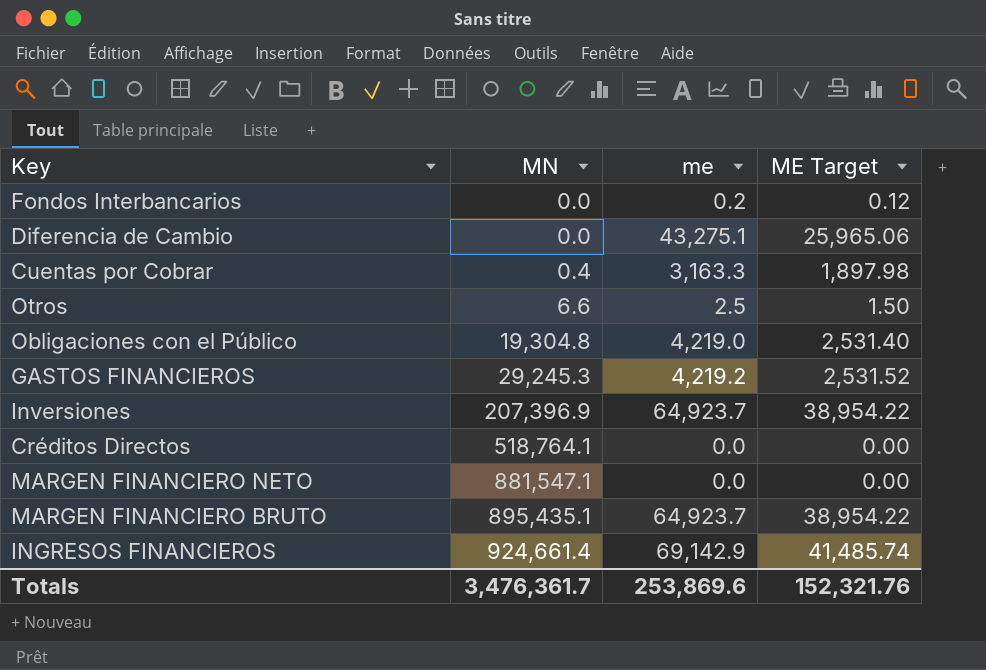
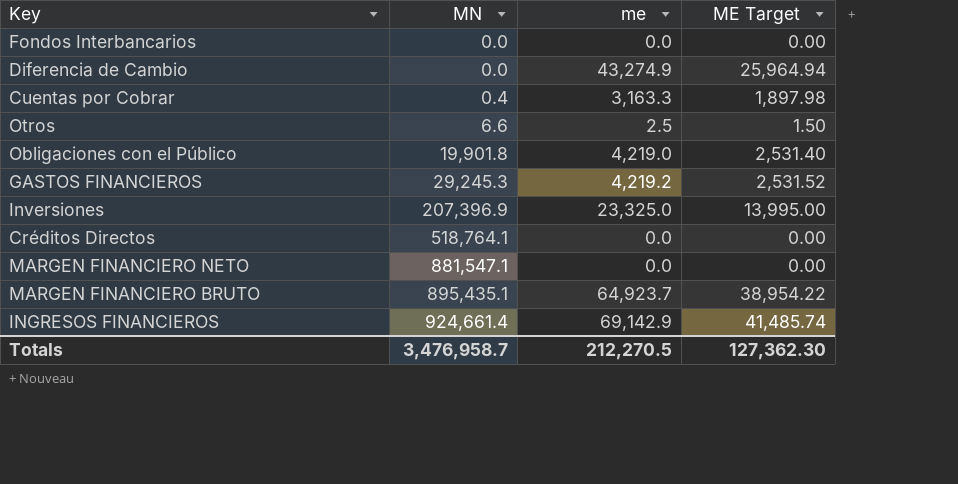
Fondos Interbancarios | me: 0.2 -> 0.0
Fondos Interbancarios | ME Target: 0.12 -> 0.00
Diferencia de Cambio | me: 43,275.1 -> 43,274.9
Diferencia de Cambio | ME Target: 25,965.06 -> 25,964.94
Obligaciones con el Público | MN: 19,304.8 -> 19,901.8
Inversiones | me: 64,923.7 -> 23,325.0
Inversiones | ME Target: 38,954.22 -> 13,995.00
Totals | MN: 3,476,361.7 -> 3,476,958.7
Totals | me: 253,869.6 -> 212,270.5
Totals | ME Target: 152,321.76 -> 127,362.30

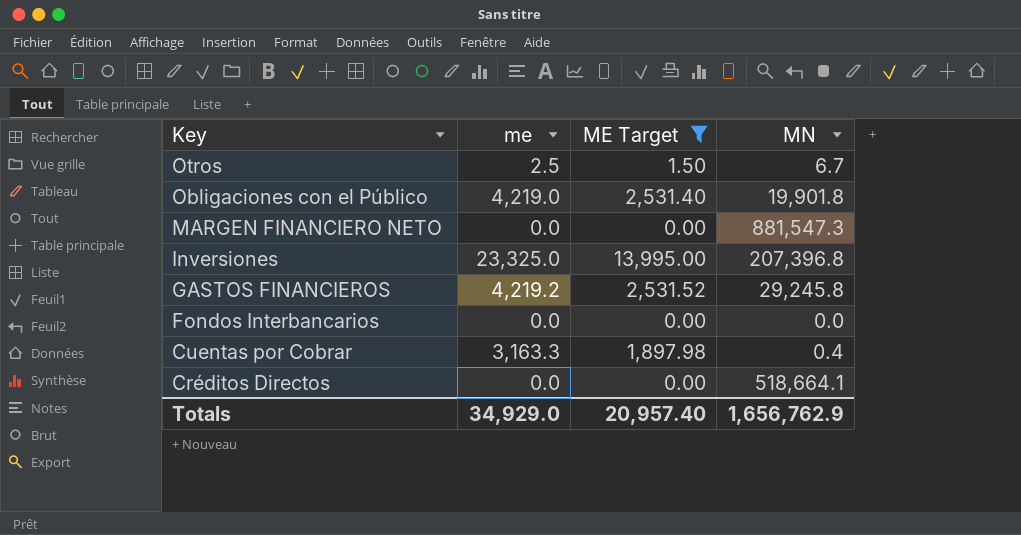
filter: none -> ME Target <= 13,995.00
row order: MN ascending -> Key descending
column MN | position: 2 -> 4
Otros | MN: 6.6 -> 6.7
MARGEN FINANCIERO NETO | MN: 881,547.1 -> 881,547.3
Inversiones | MN: 207,396.9 -> 207,396.8
GASTOS FINANCIEROS | MN: 29,245.3 -> 29,245.8
Créditos Directos | MN: 518,764.1 -> 518,664.1
Totals | me: 212,270.5 -> 34,929.0
Totals | ME Target: 127,362.30 -> 20,957.40
Totals | MN: 3,476,958.7 -> 1,656,762.9

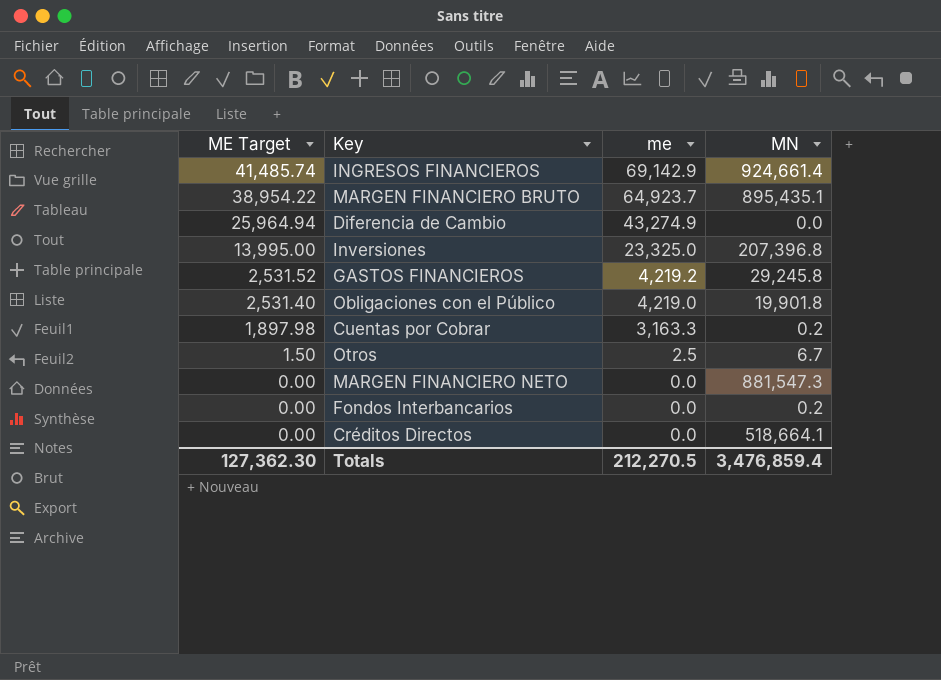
filter: ME Target <= 13,995.00 -> none
row order: Key descending -> ME Target descending
column ME Target | position: 3 -> 1
Cuentas por Cobrar | MN: 0.4 -> 0.2
Fondos Interbancarios | MN: 0.0 -> 0.2
Totals | ME Target: 20,957.40 -> 127,362.30
Totals | me: 34,929.0 -> 212,270.5
Totals | MN: 1,656,762.9 -> 3,476,859.4

